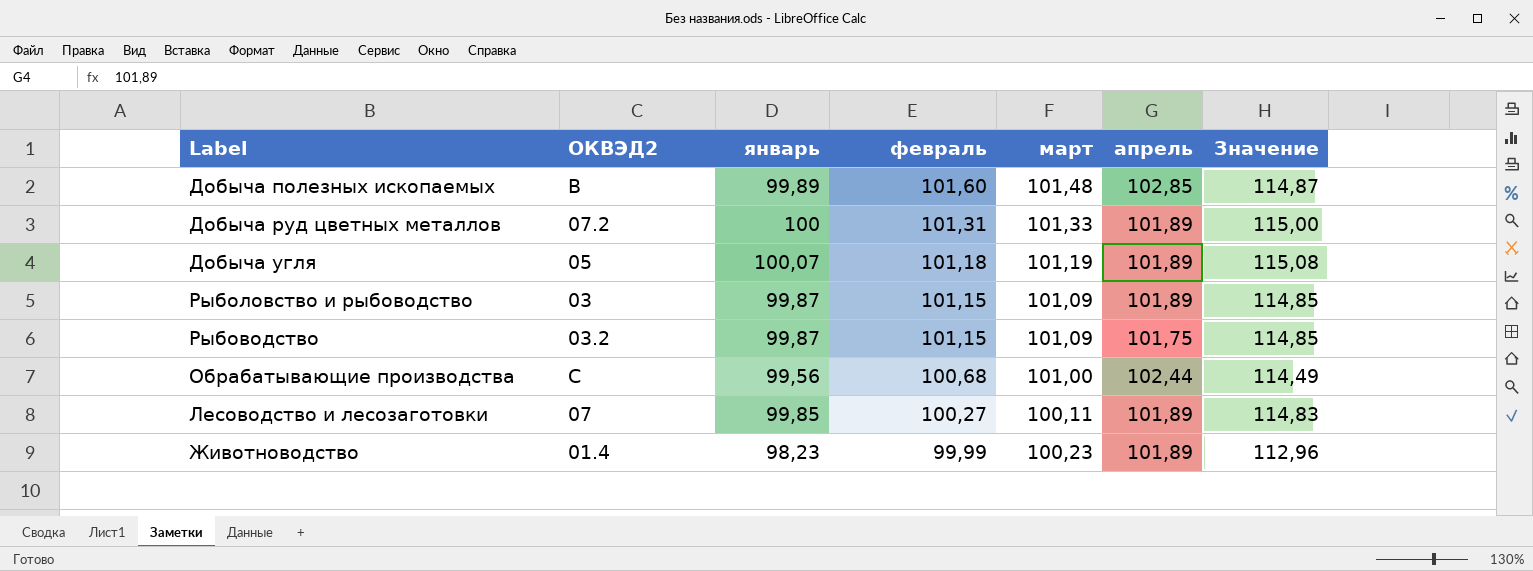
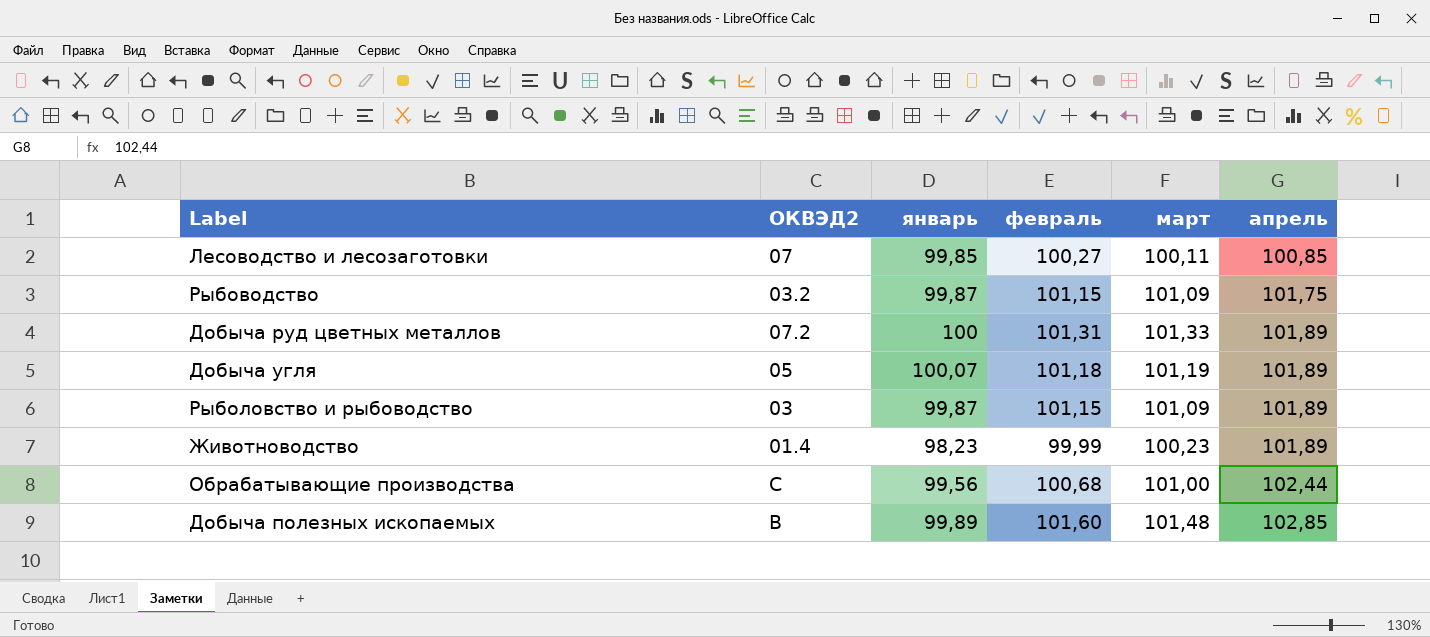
row order: февраль descending -> апрель ascending
column Значение | formula: [январь] * 1,15 -> none
Лесоводство и лесозаготовки | апрель: 101,89 -> 100,85

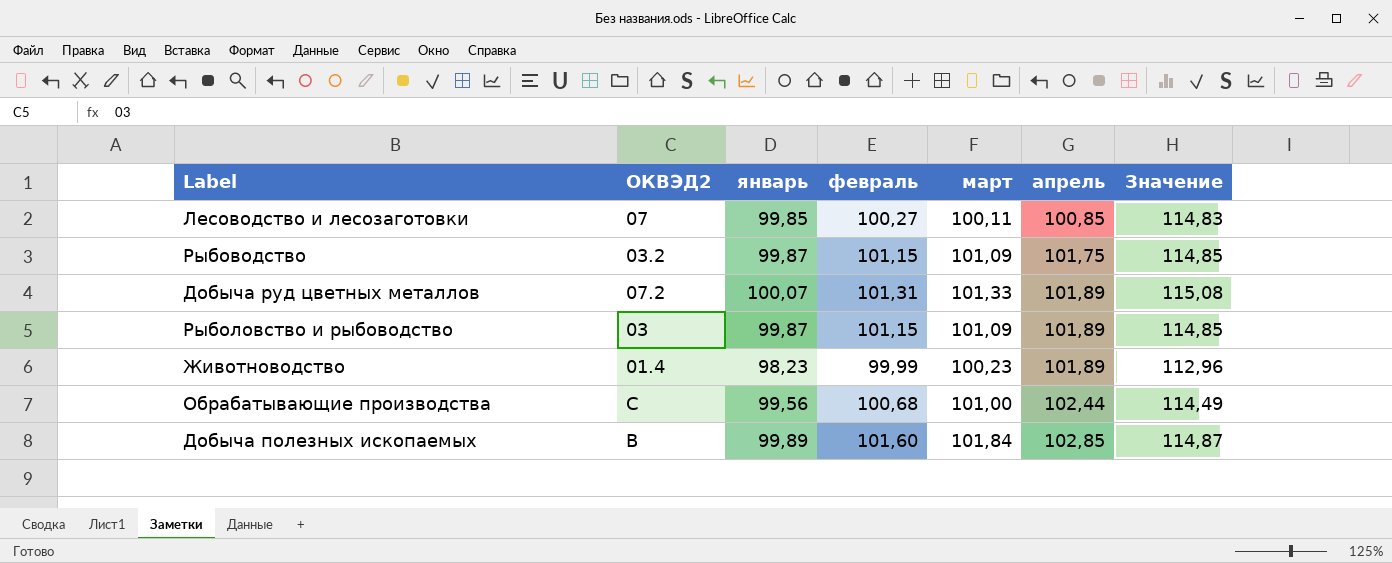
column Значение | formula: none -> [январь] * 1,15
row Добыча угля: 05 | 100,07 | 101,18 | 101,19 | 101,89 -> none
Добыча руд цветных металлов | январь: 100 -> 100,07
Добыча полезных ископаемых | март: 101,48 -> 101,84

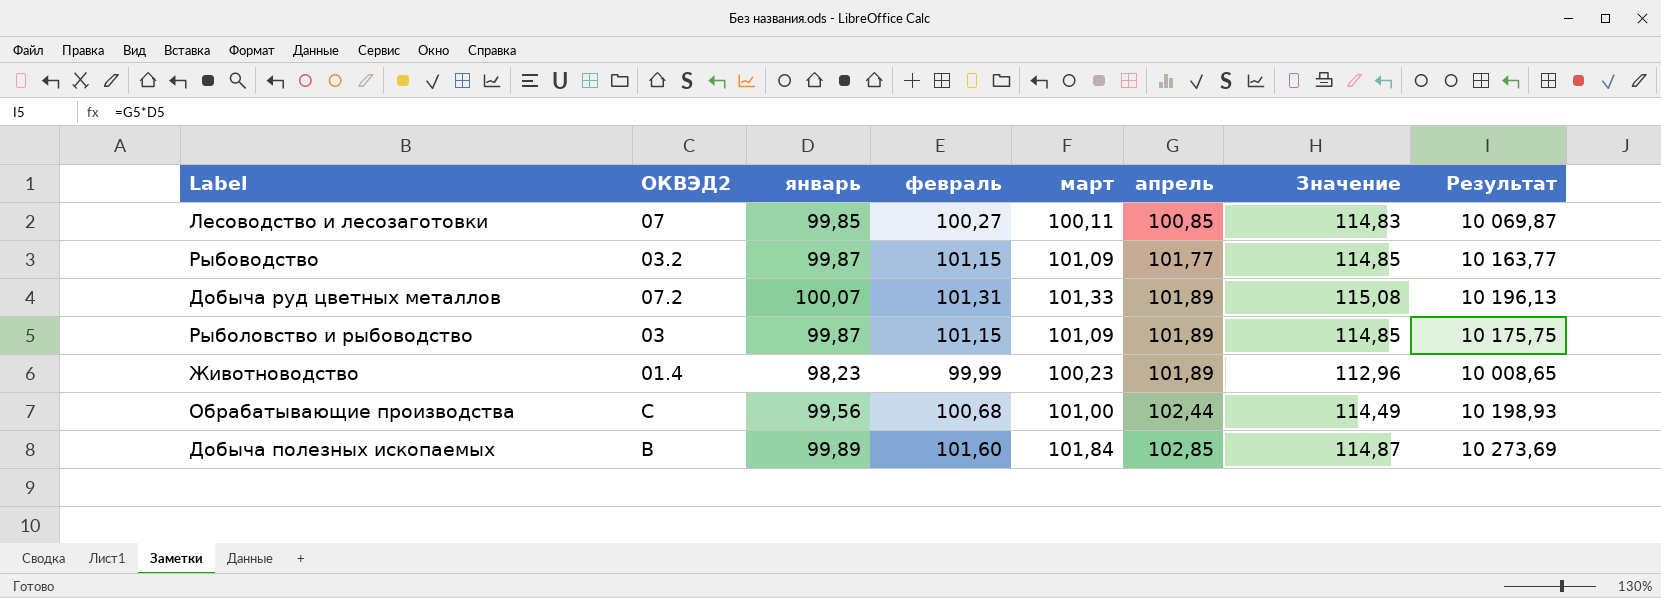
column Результат | formula: none -> [январь] * [апрель]
Рыбоводство | апрель: 101,75 -> 101,77

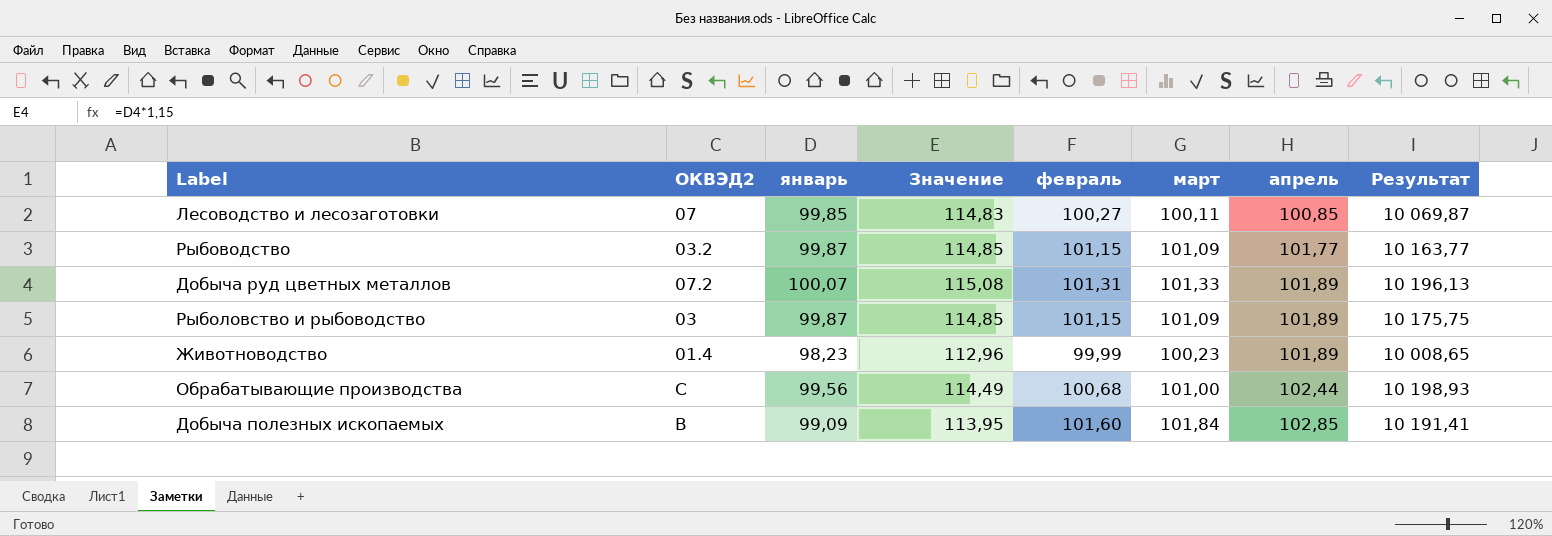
column Значение | position: 7 -> 4
Добыча полезных ископаемых | январь: 99,89 -> 99,09
Добыча полезных ископаемых | Значение: 114,87 -> 113,95
Добыча полезных ископаемых | Результат: 10 273,69 -> 10 191,41

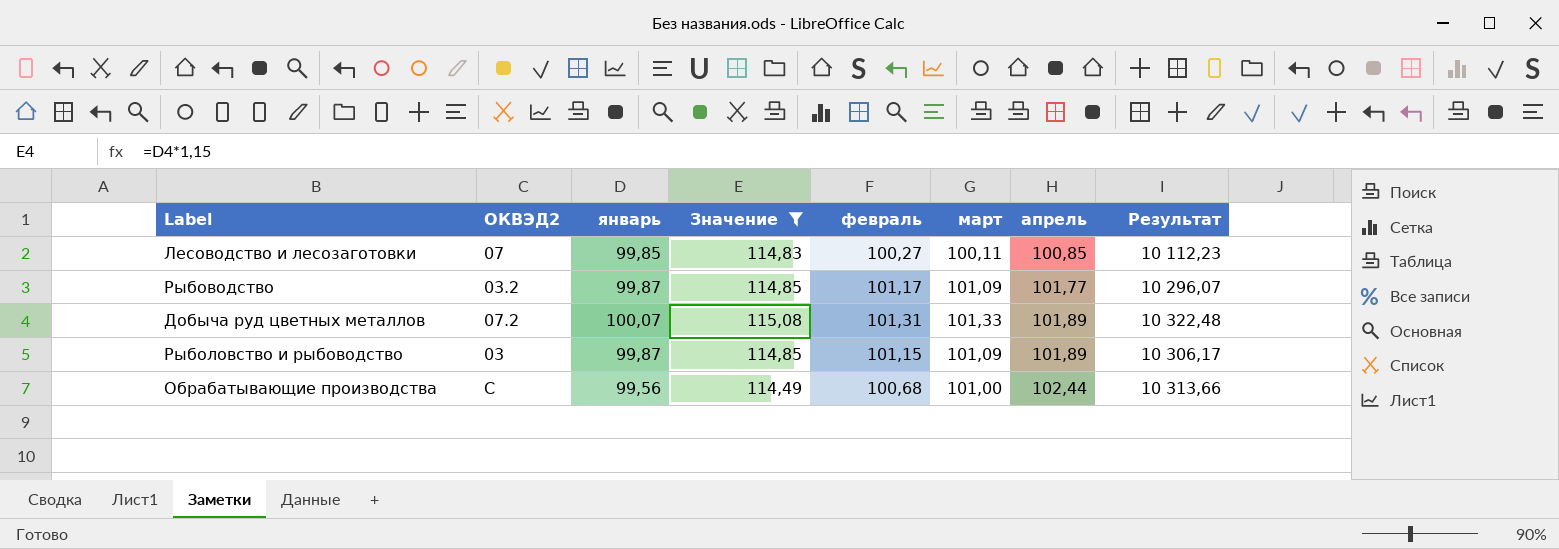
filter: none -> Значение >= 114,49
column Результат | formula: [январь] * [апрель] -> [февраль] * [апрель]
Рыбоводство | февраль: 101,15 -> 101,17

